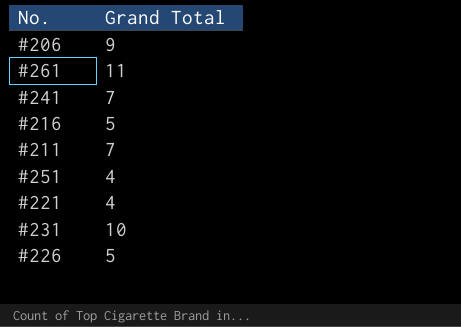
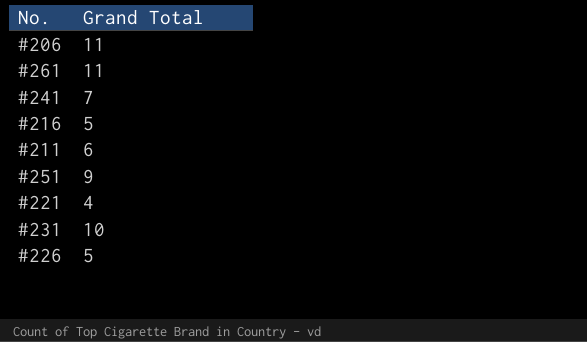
#206 | Grand Total: 9 -> 11
#211 | Grand Total: 7 -> 6
#251 | Grand Total: 4 -> 9

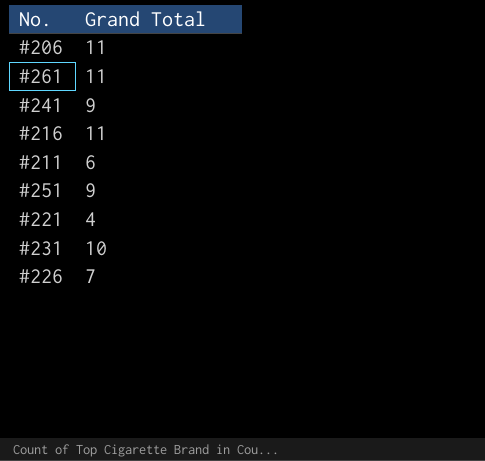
#241 | Grand Total: 7 -> 9
#216 | Grand Total: 5 -> 11
#226 | Grand Total: 5 -> 7

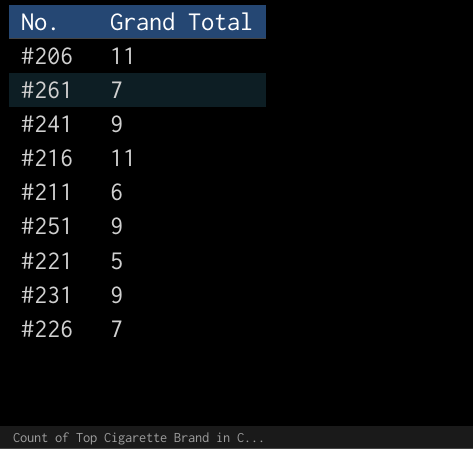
#261 | Grand Total: 11 -> 7
#221 | Grand Total: 4 -> 5
#231 | Grand Total: 10 -> 9

